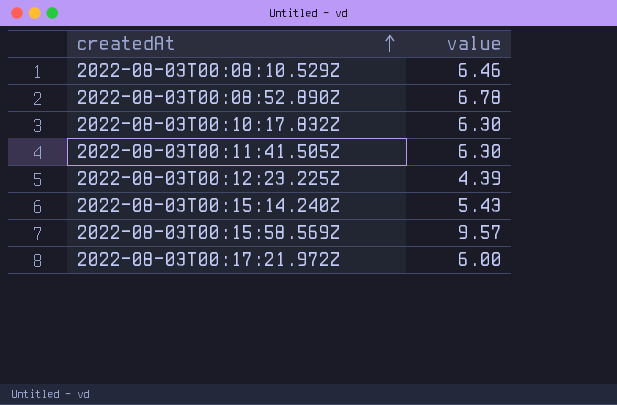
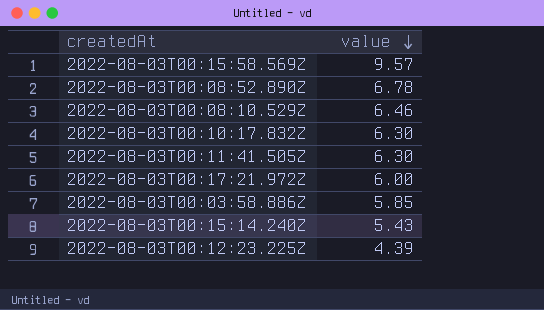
row order: createdAt ascending -> value descending
row 2022-08-03T00:03:58.886Z: none -> 5.85

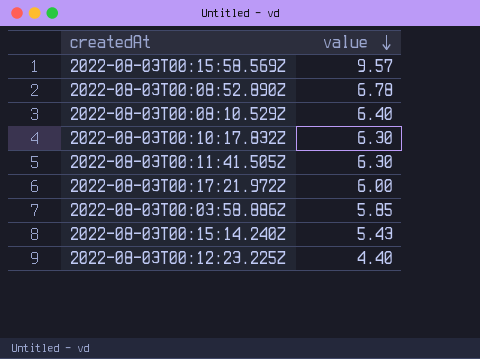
2022-08-03T00:08:10.529Z | value: 6.46 -> 6.40
2022-08-03T00:12:23.225Z | value: 4.39 -> 4.40

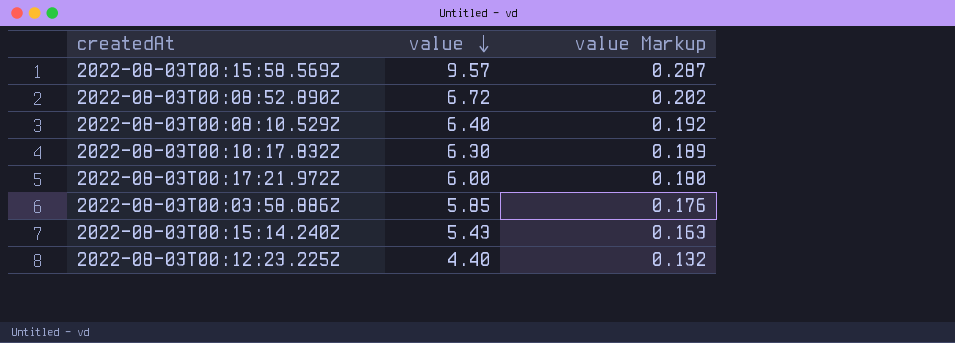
column value Markup | formula: none -> [value] * 0.03
row 2022-08-03T00:11:41.505Z: 6.30 -> none
2022-08-03T00:08:52.890Z | value: 6.78 -> 6.72

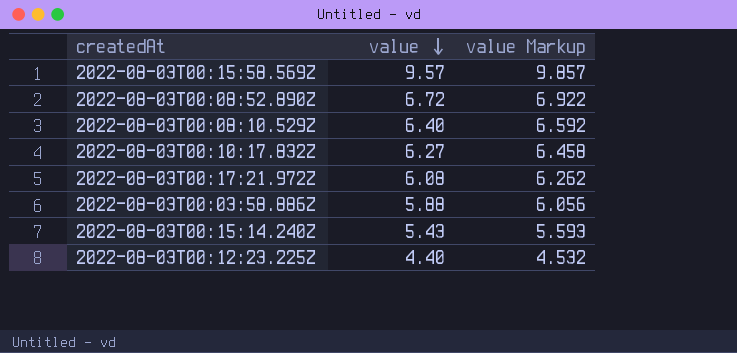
column value Markup | formula: [value] * 0.03 -> [value] * 1.03
2022-08-03T00:10:17.832Z | value: 6.30 -> 6.27
2022-08-03T00:17:21.972Z | value: 6.00 -> 6.08
2022-08-03T00:03:58.886Z | value: 5.85 -> 5.88

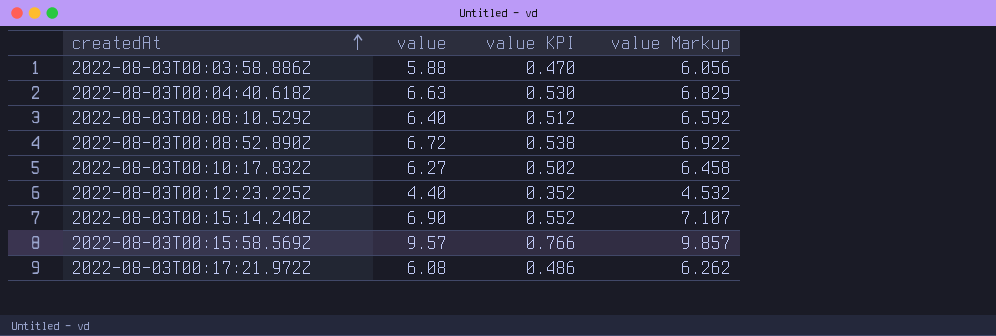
row order: value descending -> createdAt ascending
column value KPI | formula: none -> [value] * 0.08
row 2022-08-03T00:04:40.618Z: none -> 6.63 | 0.530 | 6.829
2022-08-03T00:15:14.240Z | value: 5.43 -> 6.90
2022-08-03T00:15:14.240Z | value Markup: 5.593 -> 7.107

